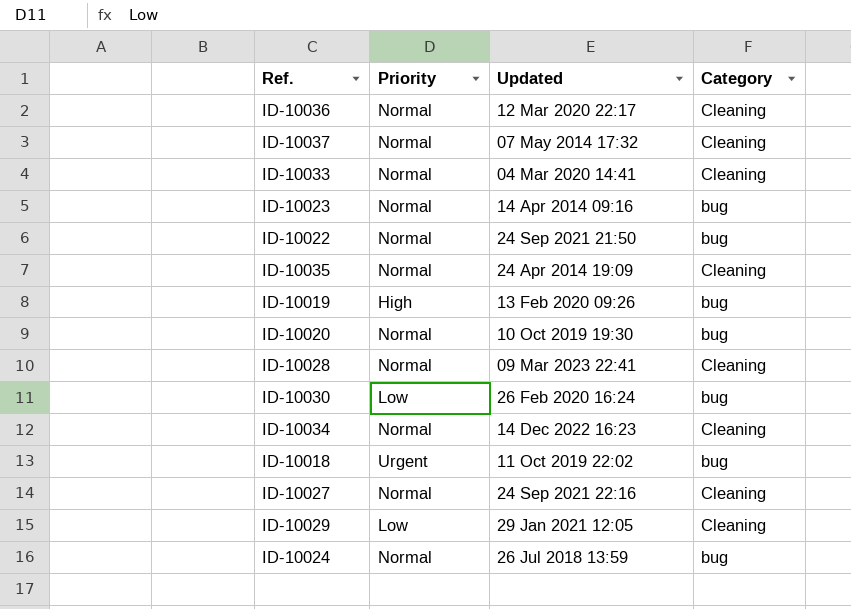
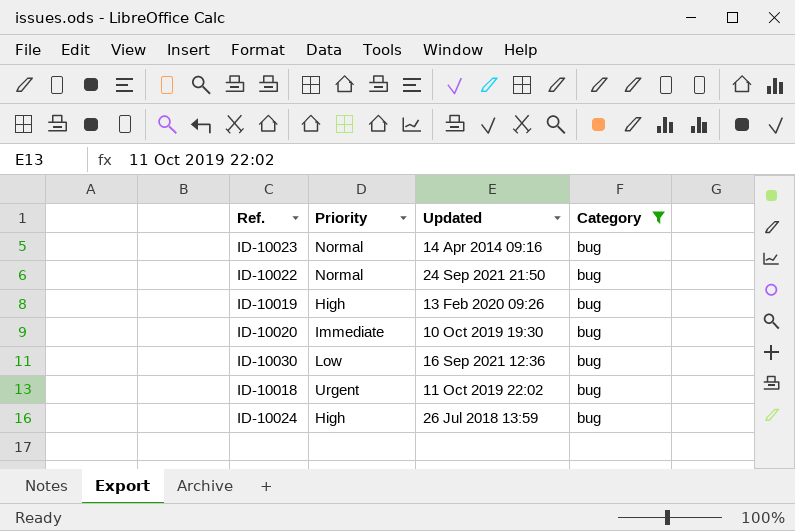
filter: none -> Category = bug
ID-10020 | Priority: Normal -> Immediate
ID-10030 | Updated: 26 Feb 2020 16:24 -> 16 Sep 2021 12:36
ID-10024 | Priority: Normal -> High

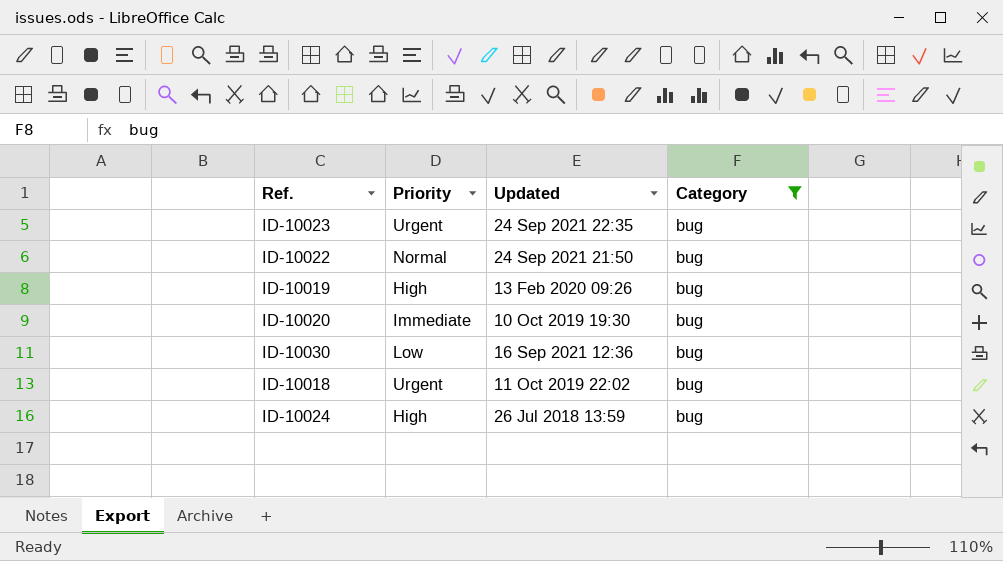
ID-10023 | Priority: Normal -> Urgent
ID-10023 | Updated: 14 Apr 2014 09:16 -> 24 Sep 2021 22:35

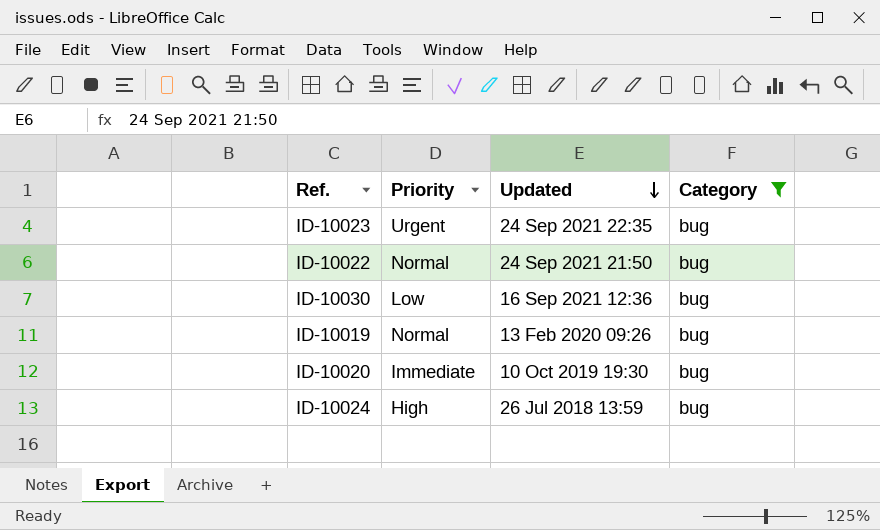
row order: none -> Updated descending
row ID-10018: Urgent | 11 Oct 2019 22:02 | bug -> none
ID-10019 | Priority: High -> Normal

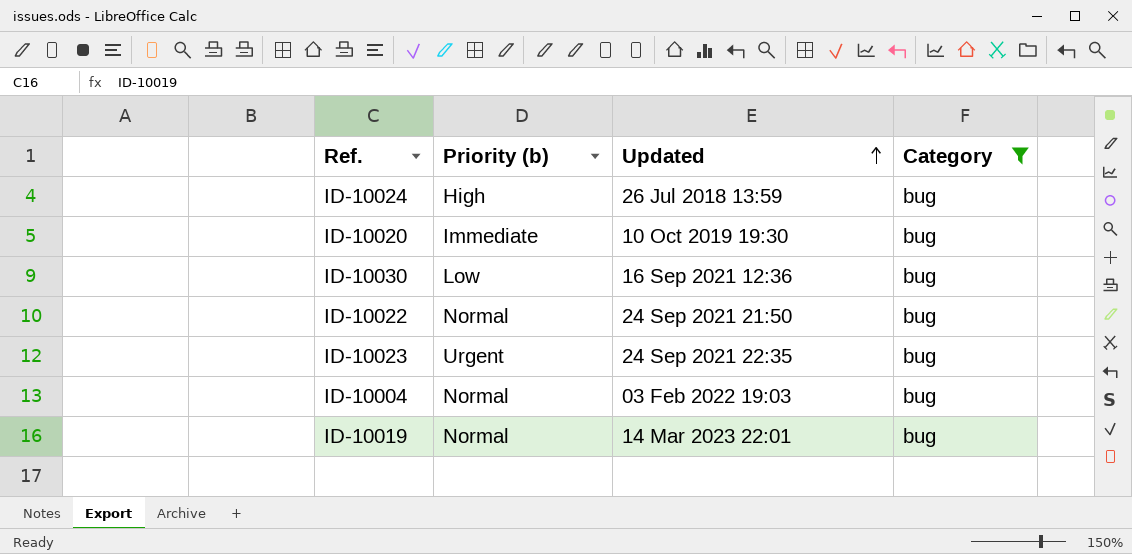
row order: Updated descending -> Updated ascending
column name: Priority -> Priority (b)
row ID-10004: none -> Normal | 03 Feb 2022 19:03 | bug
ID-10019 | Updated: 13 Feb 2020 09:26 -> 14 Mar 2023 22:01

